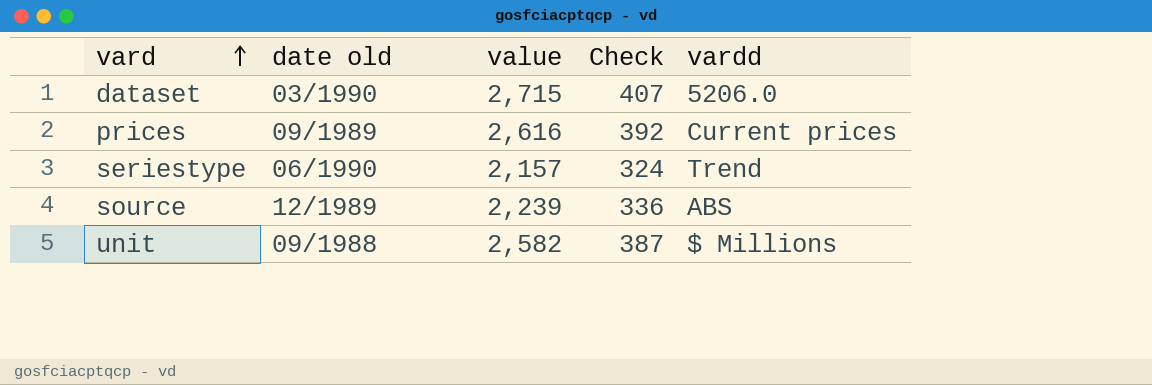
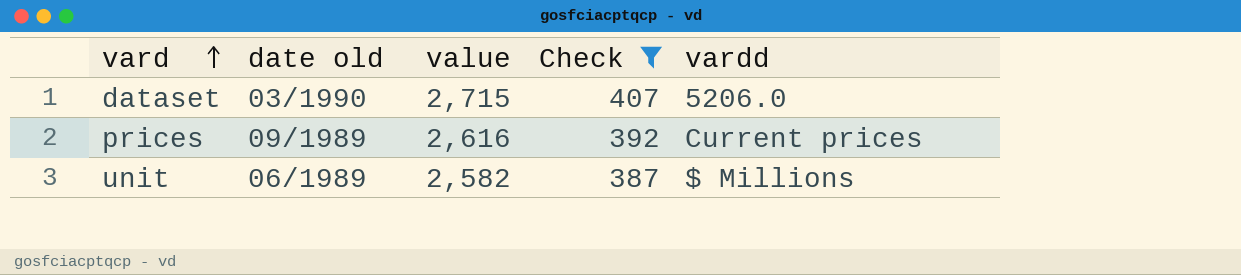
filter: none -> Check >= 387
unit | date old: 09/1988 -> 06/1989

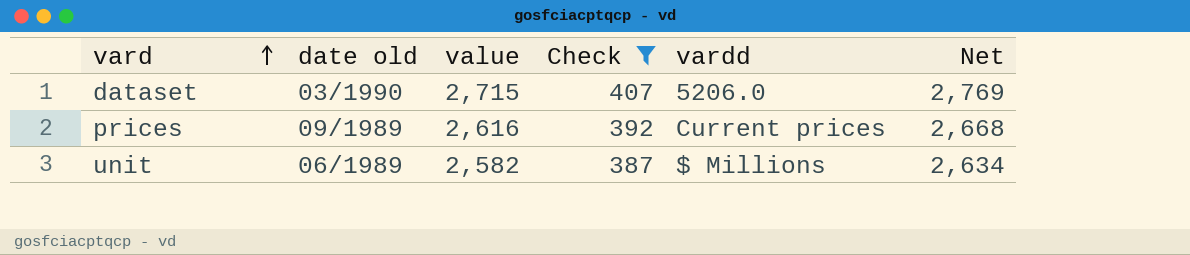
column Net | formula: none -> [value] * 1.02

